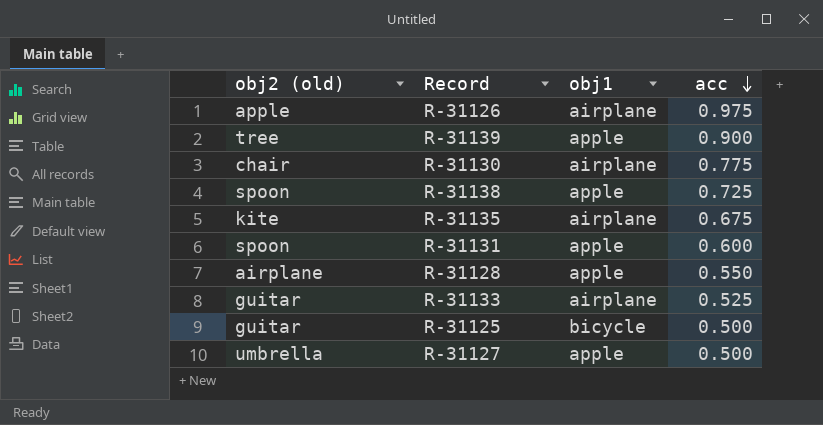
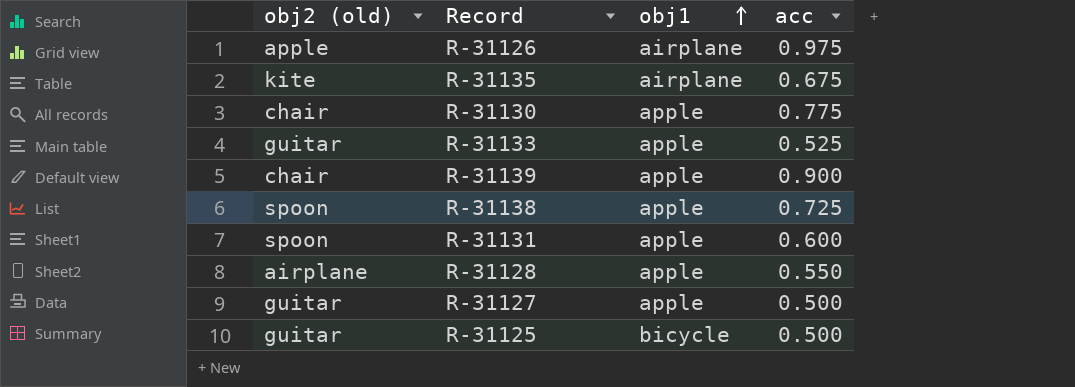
row order: acc descending -> obj1 ascending
R-31130 | obj1: airplane -> apple
R-31133 | obj1: airplane -> apple
R-31139 | obj2 (old): tree -> chair
R-31127 | obj2 (old): umbrella -> guitar

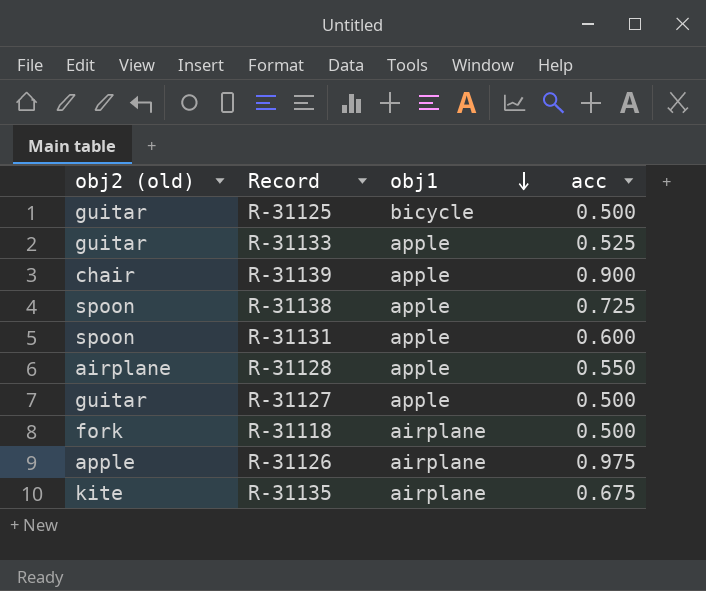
row order: obj1 ascending -> obj1 descending
row R-31130: chair | apple | 0.775 -> none
row R-31118: none -> fork | airplane | 0.500

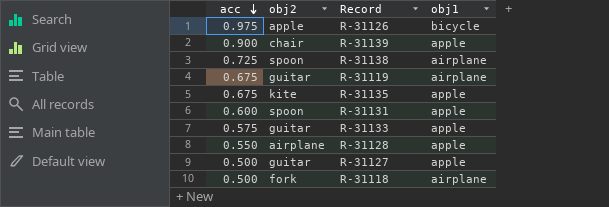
row order: obj1 descending -> acc descending
column acc | position: 4 -> 1
column name: obj2 (old) -> obj2
row R-31125: guitar | bicycle | 0.500 -> none
R-31126 | obj1: airplane -> bicycle
R-31138 | obj1: apple -> airplane
row R-31119: none -> 0.675 | guitar | airplane
R-31135 | obj1: airplane -> apple
R-31133 | acc: 0.525 -> 0.575

